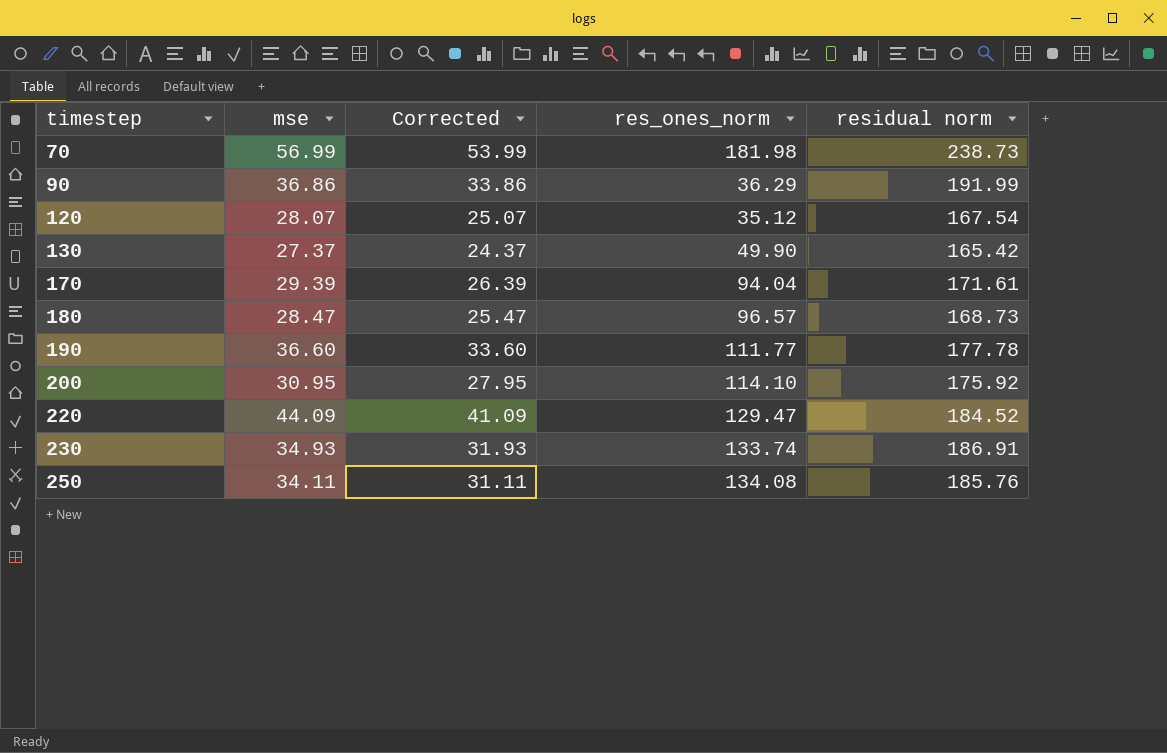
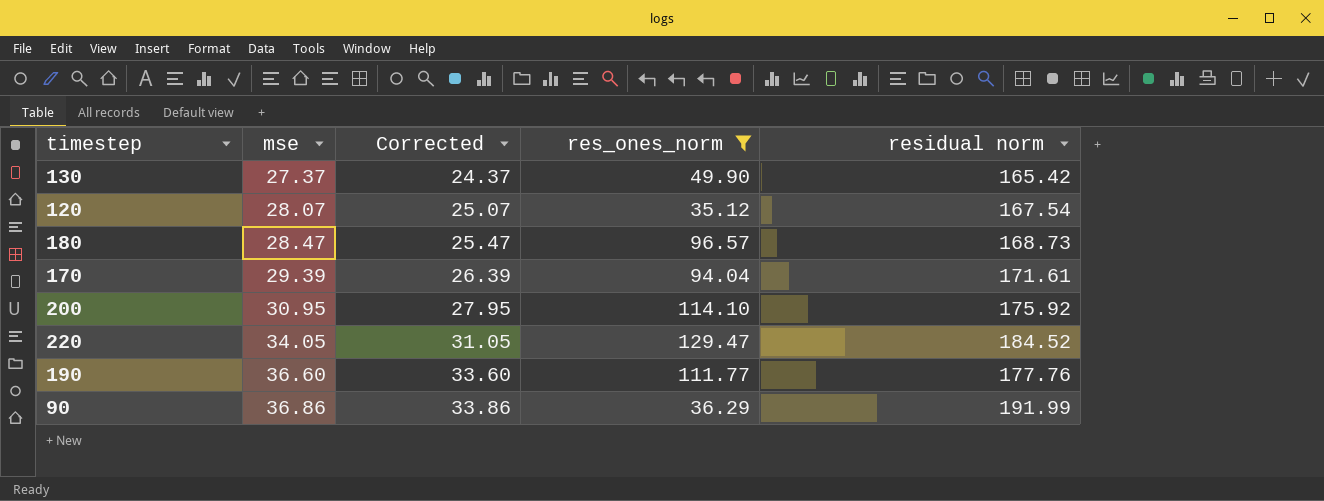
filter: none -> res_ones_norm <= 129.47
row order: timestep ascending -> mse ascending
220 | mse: 44.09 -> 34.05
220 | Corrected: 41.09 -> 31.05
190 | residual norm: 177.78 -> 177.76

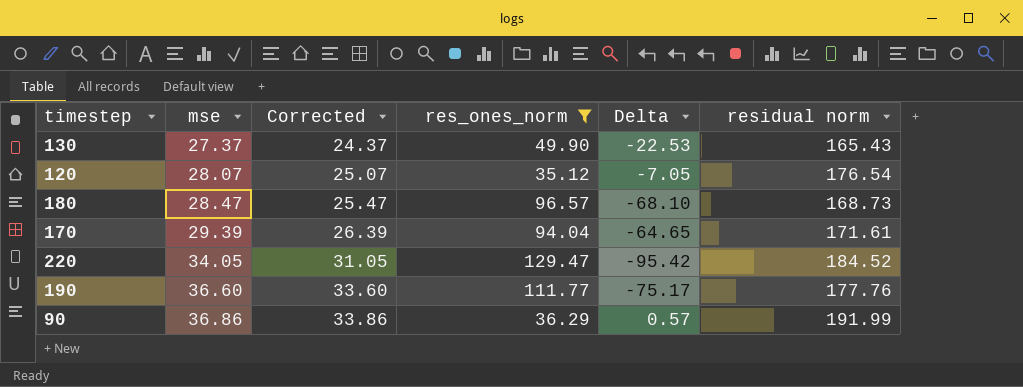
column Delta | formula: none -> [mse] - [res_ones_norm]
row 200: 30.95 | 27.95 | 114.10 | 175.92 -> none
130 | residual norm: 165.42 -> 165.43
120 | residual norm: 167.54 -> 176.54

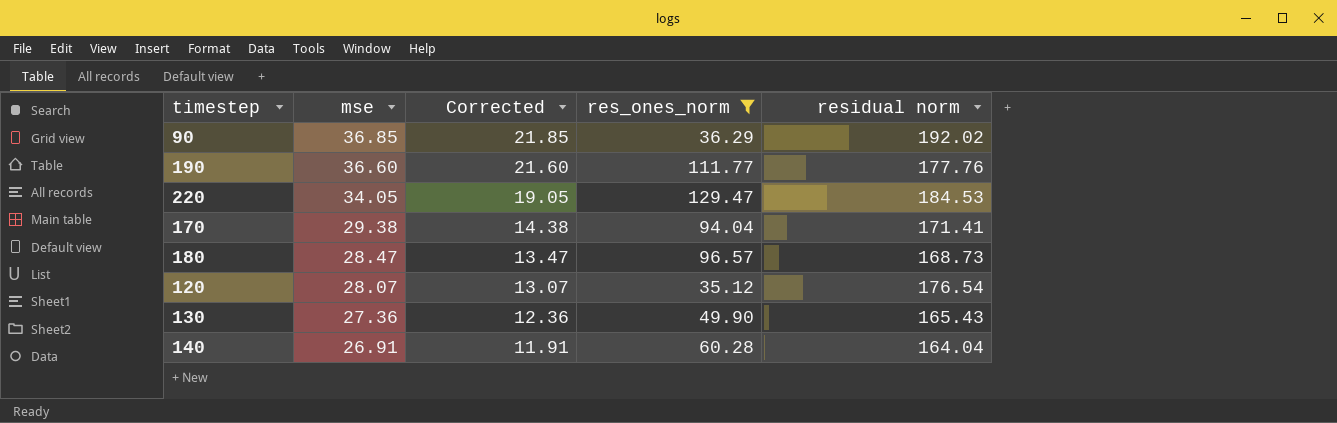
row order: mse ascending -> mse descending
column Delta | formula: [mse] - [res_ones_norm] -> none
column Corrected | formula: [mse] - 3 -> [mse] - 15
90 | mse: 36.86 -> 36.85
90 | residual norm: 191.99 -> 192.02
220 | residual norm: 184.52 -> 184.53
170 | mse: 29.39 -> 29.38
170 | residual norm: 171.61 -> 171.41
130 | mse: 27.37 -> 27.36
row 140: none -> 26.91 | 11.91 | 60.28 | 164.04

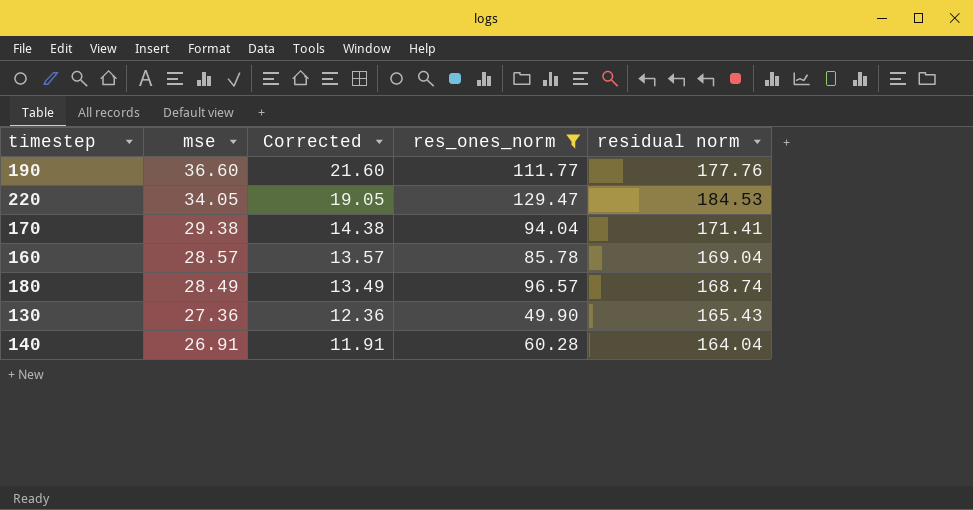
row 90: 36.85 | 21.85 | 36.29 | 192.02 -> none
row 120: 28.07 | 13.07 | 35.12 | 176.54 -> none
row 160: none -> 28.57 | 13.57 | 85.78 | 169.04
180 | mse: 28.47 -> 28.49
180 | Corrected: 13.47 -> 13.49
180 | residual norm: 168.73 -> 168.74

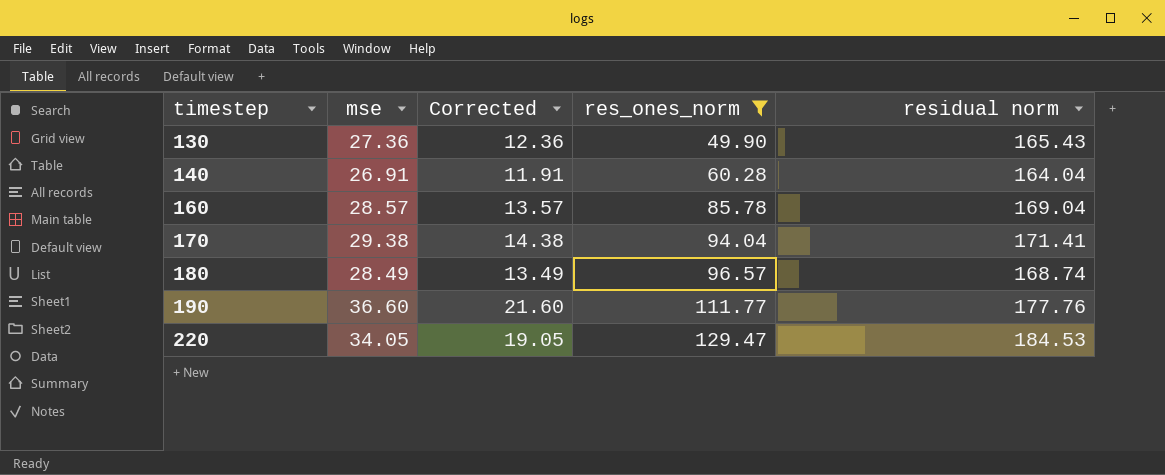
row order: mse descending -> timestep ascending

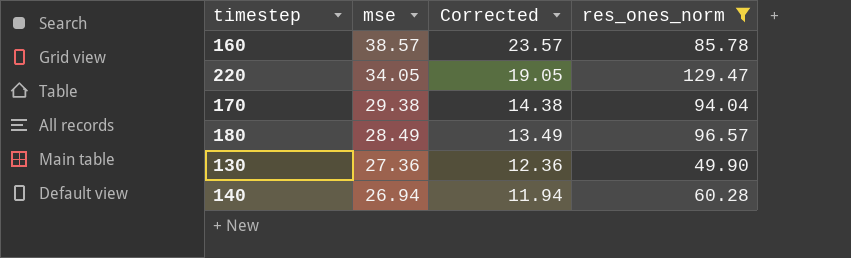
row order: timestep ascending -> mse descending
column residual norm | position: 5 -> none
row 190: 36.60 | 21.60 | 111.77 | 177.76 -> none
160 | mse: 28.57 -> 38.57
160 | Corrected: 13.57 -> 23.57
140 | mse: 26.91 -> 26.94
140 | Corrected: 11.91 -> 11.94

